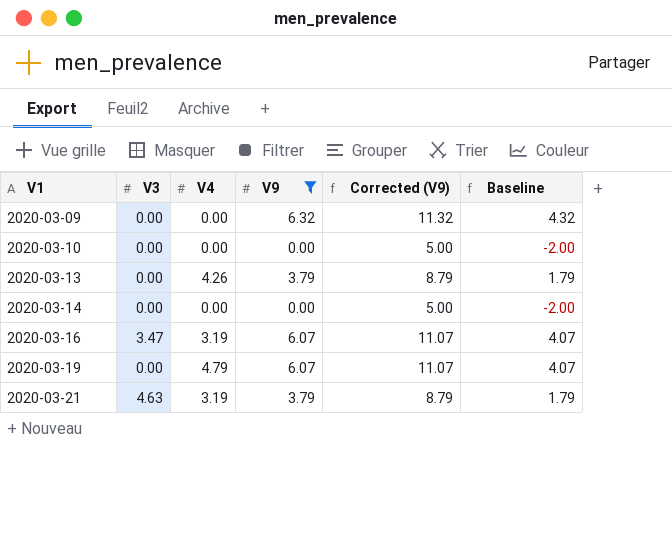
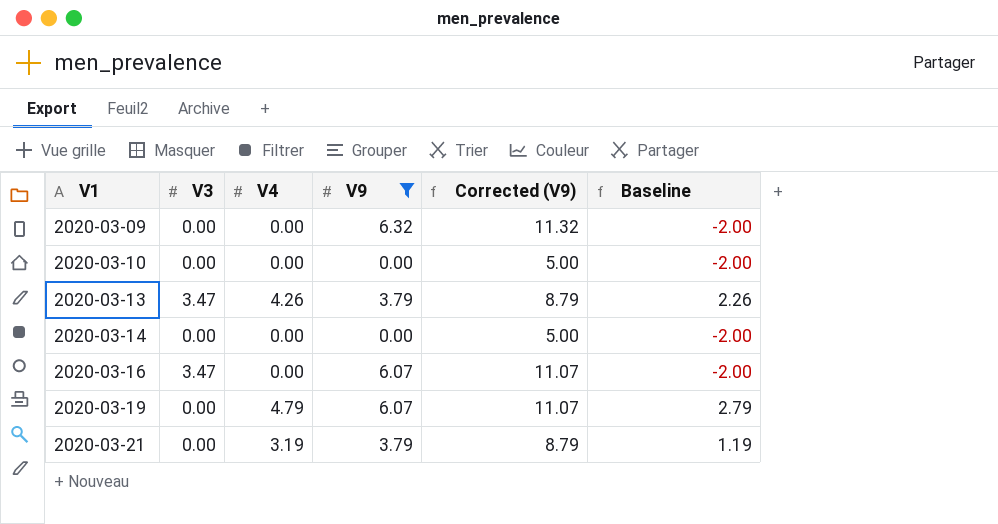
column Baseline | formula: [V9] - 2 -> [V4] - 2
2020-03-13 | V3: 0.00 -> 3.47
2020-03-16 | V4: 3.19 -> 0.00
2020-03-21 | V3: 4.63 -> 0.00

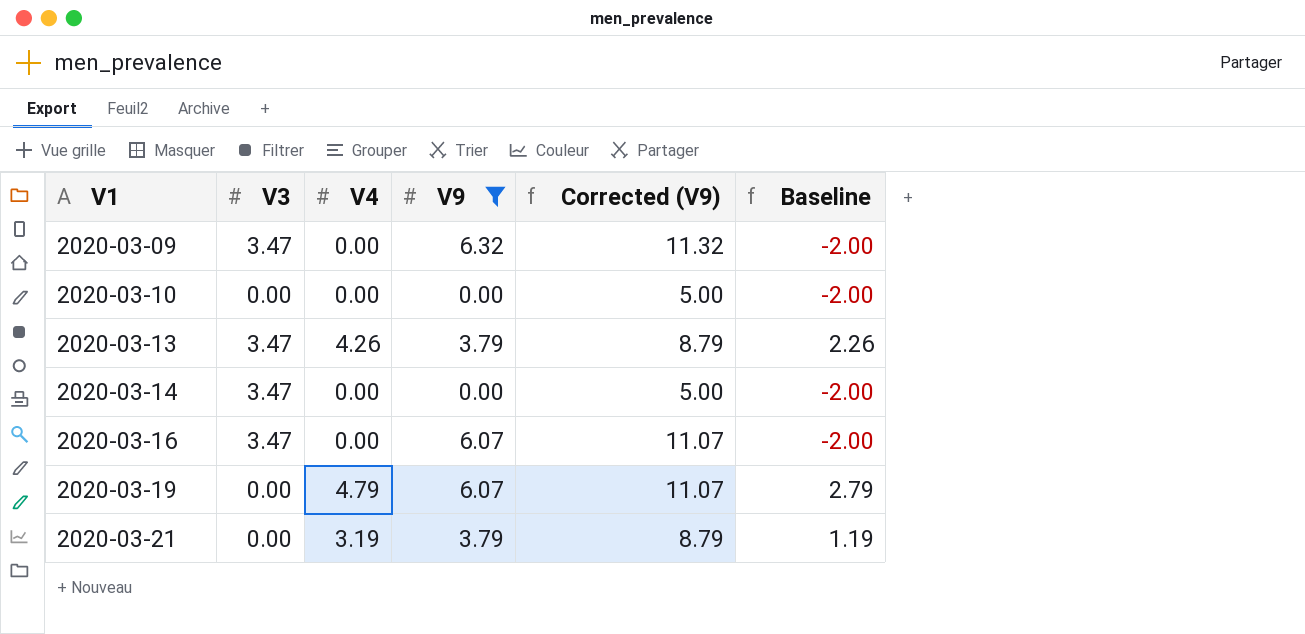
2020-03-09 | V3: 0.00 -> 3.47
2020-03-14 | V3: 0.00 -> 3.47

